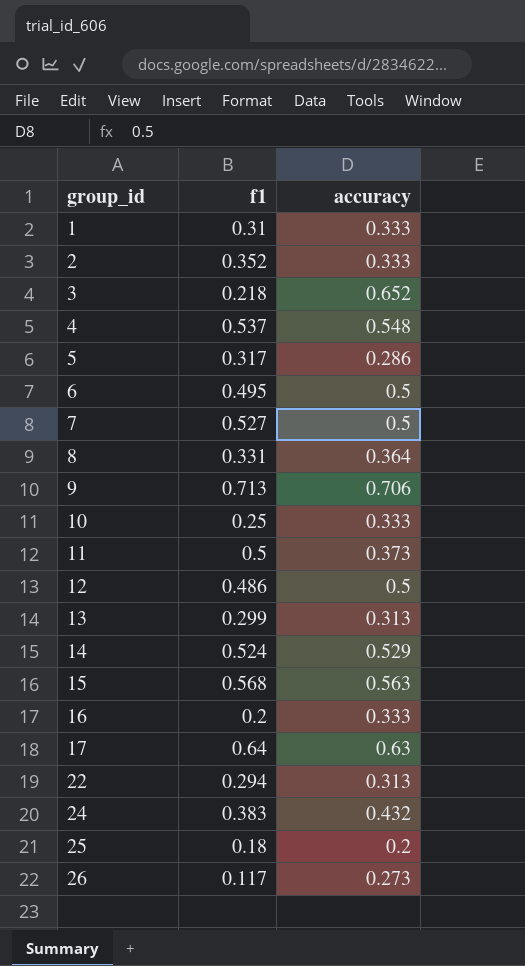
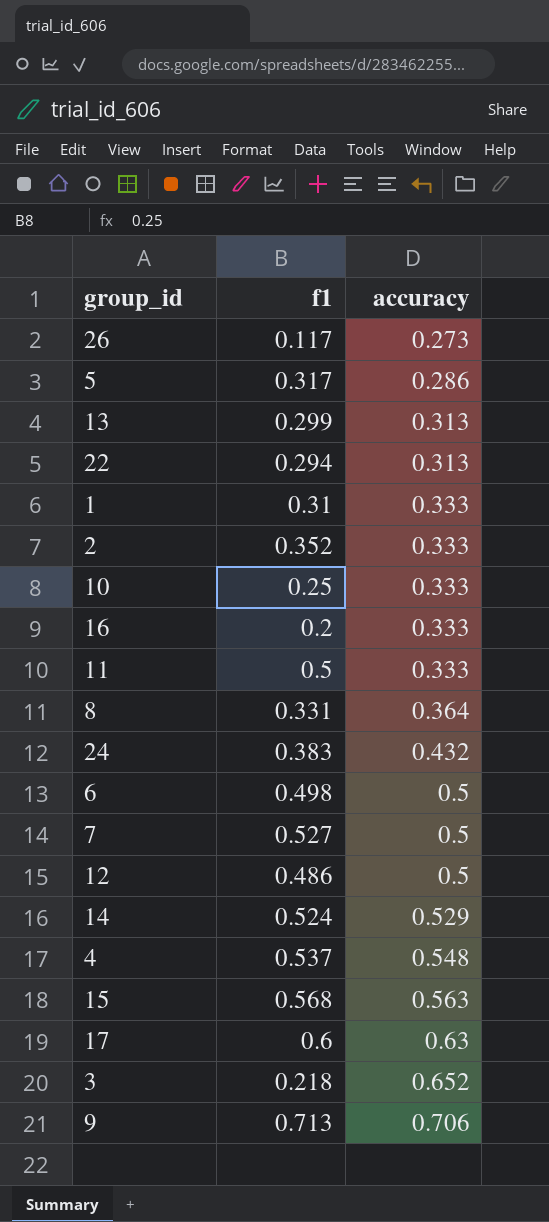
row order: group_id ascending -> accuracy ascending
row 25: 0.18 | 0.2 -> none
11 | accuracy: 0.373 -> 0.333
6 | f1: 0.495 -> 0.498
17 | f1: 0.64 -> 0.6

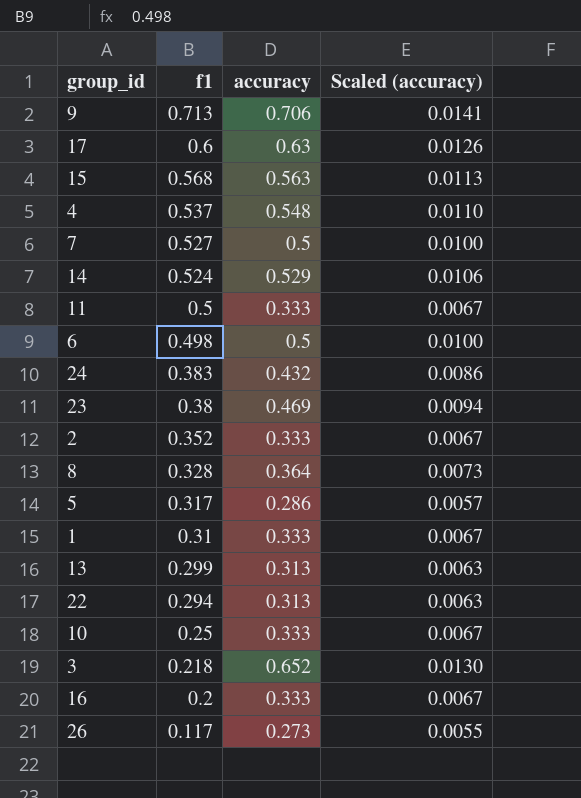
row order: accuracy ascending -> f1 descending
column Scaled (accuracy) | formula: none -> [accuracy] * 0.02
row 12: 0.486 | 0.5 -> none
row 23: none -> 0.38 | 0.469 | 0.0094
8 | f1: 0.331 -> 0.328

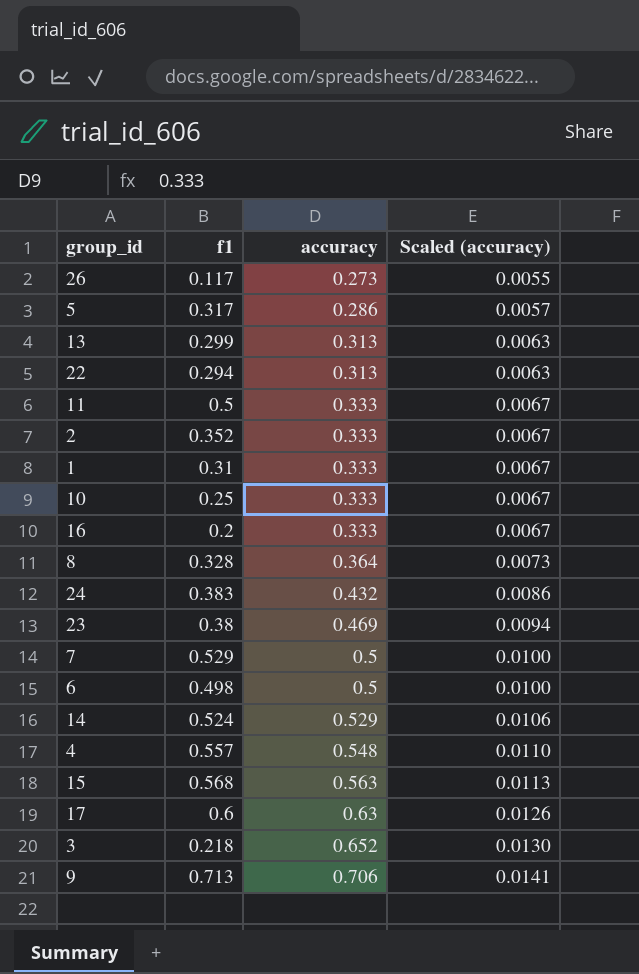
row order: f1 descending -> accuracy ascending
7 | f1: 0.527 -> 0.529
4 | f1: 0.537 -> 0.557

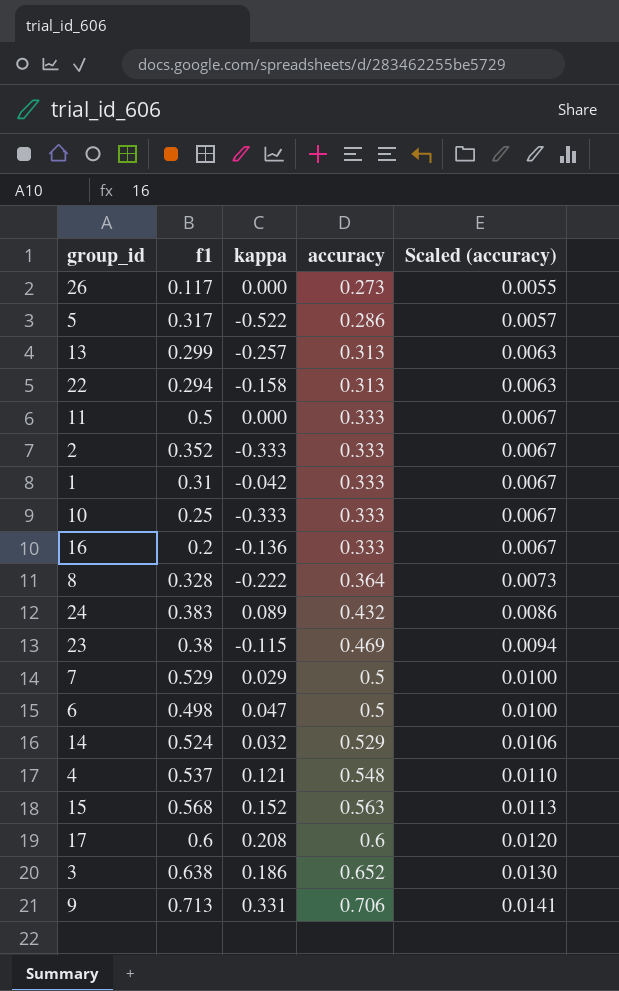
column kappa | position: none -> 3
4 | f1: 0.557 -> 0.537
17 | accuracy: 0.63 -> 0.6
17 | Scaled (accuracy): 0.0126 -> 0.0120
3 | f1: 0.218 -> 0.638

